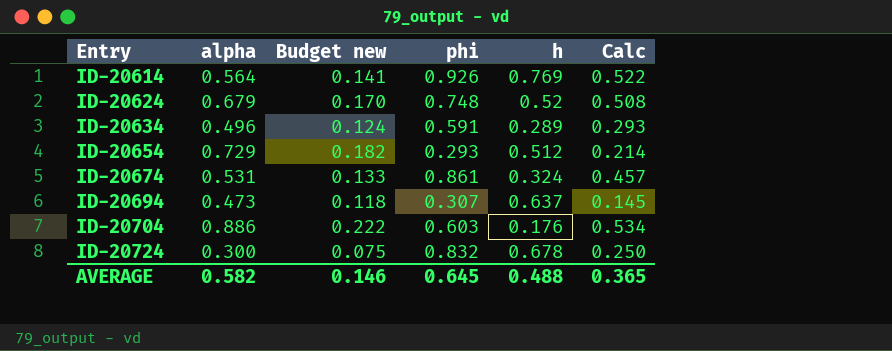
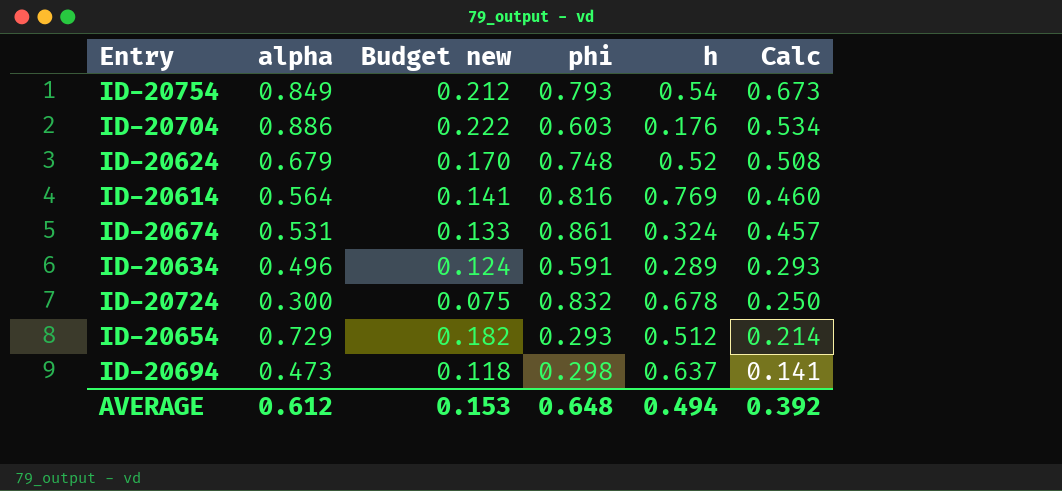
row order: Entry ascending -> Calc descending
row ID-20754: none -> 0.849 | 0.212 | 0.793 | 0.54 | 0.673
ID-20614 | phi: 0.926 -> 0.816
ID-20614 | Calc: 0.522 -> 0.460
ID-20694 | phi: 0.307 -> 0.298
ID-20694 | Calc: 0.145 -> 0.141
AVERAGE | alpha: 0.582 -> 0.612
AVERAGE | Budget new: 0.146 -> 0.153
AVERAGE | phi: 0.645 -> 0.648
AVERAGE | h: 0.488 -> 0.494
AVERAGE | Calc: 0.365 -> 0.392

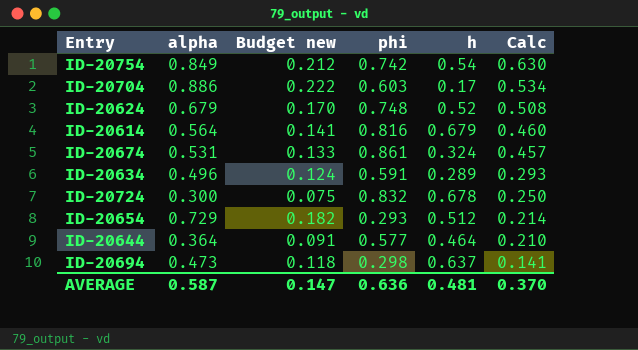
ID-20754 | phi: 0.793 -> 0.742
ID-20754 | Calc: 0.673 -> 0.630
ID-20704 | h: 0.176 -> 0.17
ID-20614 | h: 0.769 -> 0.679
row ID-20644: none -> 0.364 | 0.091 | 0.577 | 0.464 | 0.210
AVERAGE | alpha: 0.612 -> 0.587
AVERAGE | Budget new: 0.153 -> 0.147
AVERAGE | phi: 0.648 -> 0.636
AVERAGE | h: 0.494 -> 0.481
AVERAGE | Calc: 0.392 -> 0.370

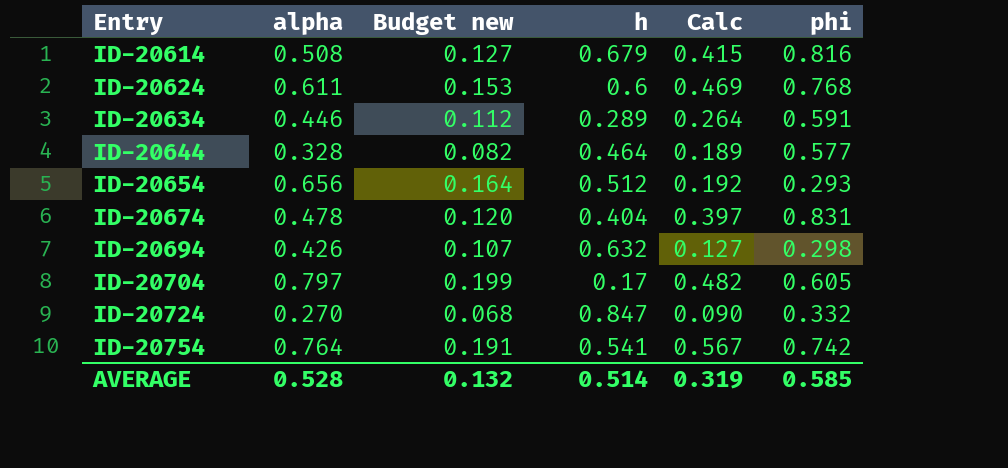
row order: Calc descending -> Entry ascending
column phi | position: 4 -> 6
ID-20614 | alpha: 0.564 -> 0.508
ID-20614 | Budget new: 0.141 -> 0.127
ID-20614 | Calc: 0.460 -> 0.415
ID-20624 | alpha: 0.679 -> 0.611
ID-20624 | Budget new: 0.170 -> 0.153
ID-20624 | h: 0.52 -> 0.6
ID-20624 | Calc: 0.508 -> 0.469
ID-20624 | phi: 0.748 -> 0.768
ID-20634 | alpha: 0.496 -> 0.446
ID-20634 | Budget new: 0.124 -> 0.112
ID-20634 | Calc: 0.293 -> 0.264
ID-20644 | alpha: 0.364 -> 0.328
ID-20644 | Budget new: 0.091 -> 0.082
ID-20644 | Calc: 0.210 -> 0.189
ID-20654 | alpha: 0.729 -> 0.656
ID-20654 | Budget new: 0.182 -> 0.164
ID-20654 | Calc: 0.214 -> 0.192
ID-20674 | alpha: 0.531 -> 0.478
ID-20674 | Budget new: 0.133 -> 0.120
ID-20674 | h: 0.324 -> 0.404
ID-20674 | Calc: 0.457 -> 0.397
ID-20674 | phi: 0.861 -> 0.831
ID-20694 | alpha: 0.473 -> 0.426
ID-20694 | Budget new: 0.118 -> 0.107
ID-20694 | h: 0.637 -> 0.632
ID-20694 | Calc: 0.141 -> 0.127
ID-20704 | alpha: 0.886 -> 0.797
ID-20704 | Budget new: 0.222 -> 0.199
ID-20704 | Calc: 0.534 -> 0.482
ID-20704 | phi: 0.603 -> 0.605
ID-20724 | alpha: 0.300 -> 0.270
ID-20724 | Budget new: 0.075 -> 0.068
ID-20724 | h: 0.678 -> 0.847
ID-20724 | Calc: 0.250 -> 0.090
ID-20724 | phi: 0.832 -> 0.332
ID-20754 | alpha: 0.849 -> 0.764
ID-20754 | Budget new: 0.212 -> 0.191
ID-20754 | h: 0.54 -> 0.541
ID-20754 | Calc: 0.630 -> 0.567
AVERAGE | alpha: 0.587 -> 0.528
AVERAGE | Budget new: 0.147 -> 0.132
AVERAGE | h: 0.481 -> 0.514
AVERAGE | Calc: 0.370 -> 0.319
AVERAGE | phi: 0.636 -> 0.585

